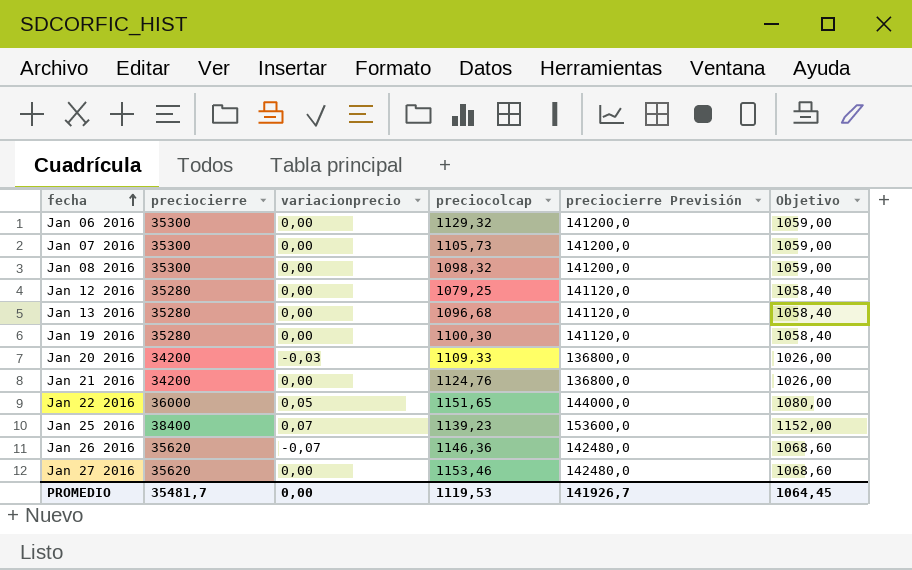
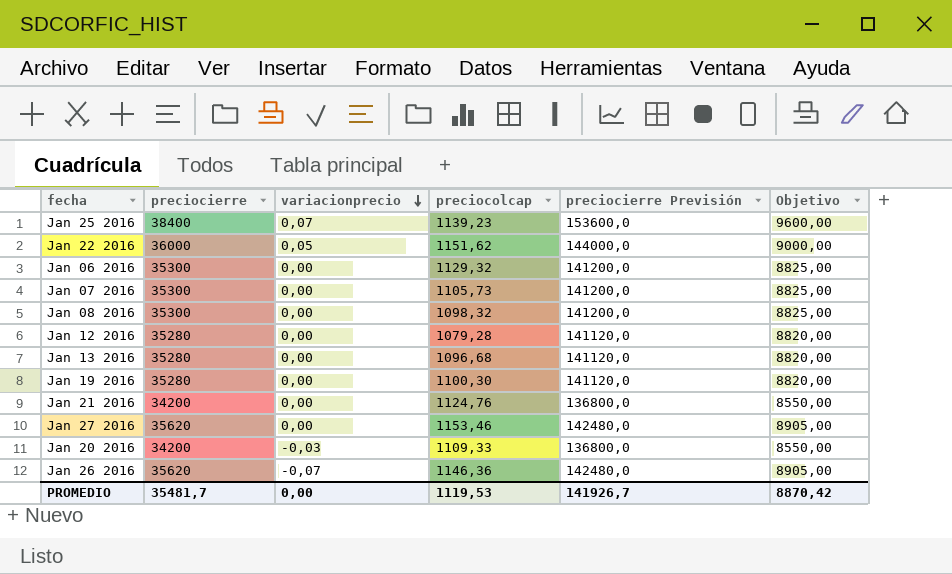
row order: fecha ascending -> variacionprecio descending
column Objetivo | formula: [preciocierre] * 0,03 -> [preciocierre] * 0,25
Jan 22 2016 | preciocolcap: 1151,65 -> 1151,62
Jan 12 2016 | preciocolcap: 1079,25 -> 1079,28
PROMEDIO | Objetivo: 1064,45 -> 8870,42

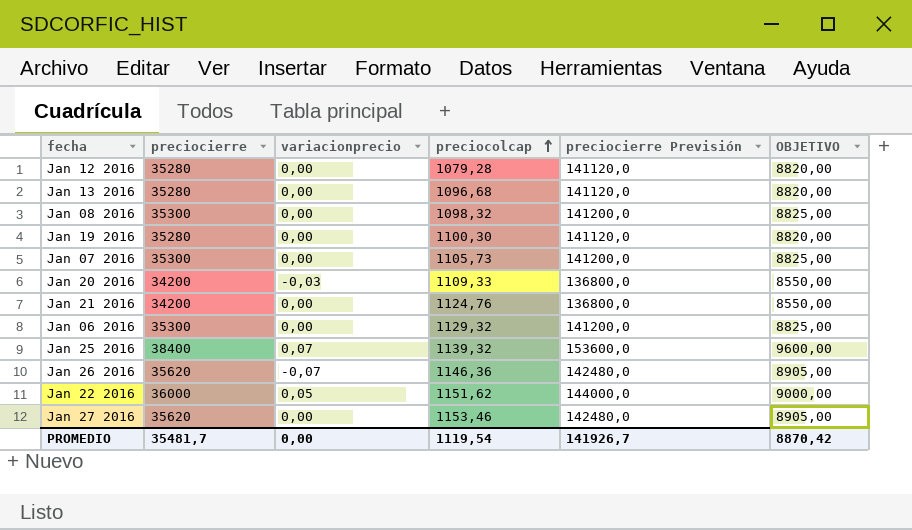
row order: variacionprecio descending -> preciocolcap ascending
column name: Objetivo -> OBJETIVO
Jan 25 2016 | preciocolcap: 1139,23 -> 1139,32
PROMEDIO | preciocolcap: 1119,53 -> 1119,54

